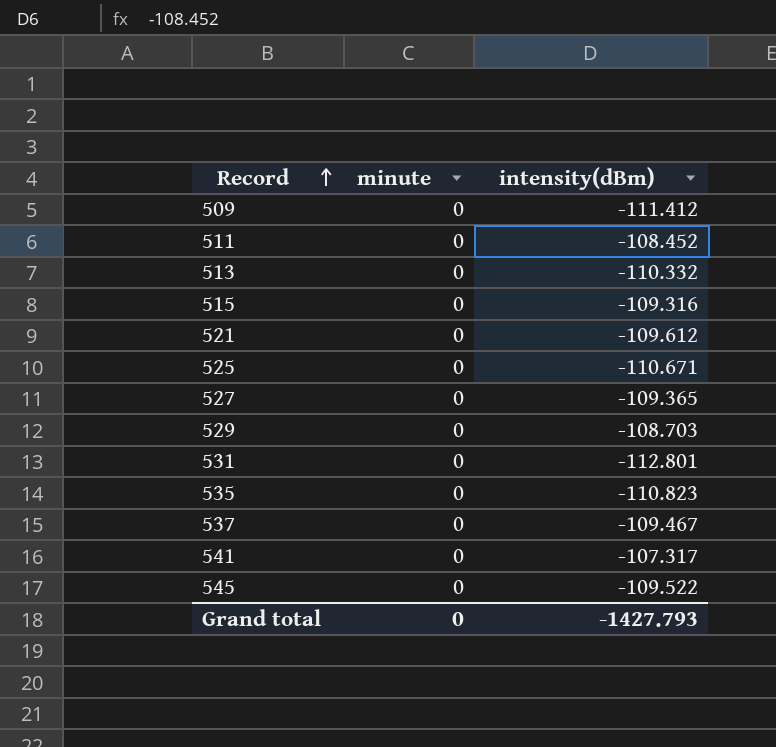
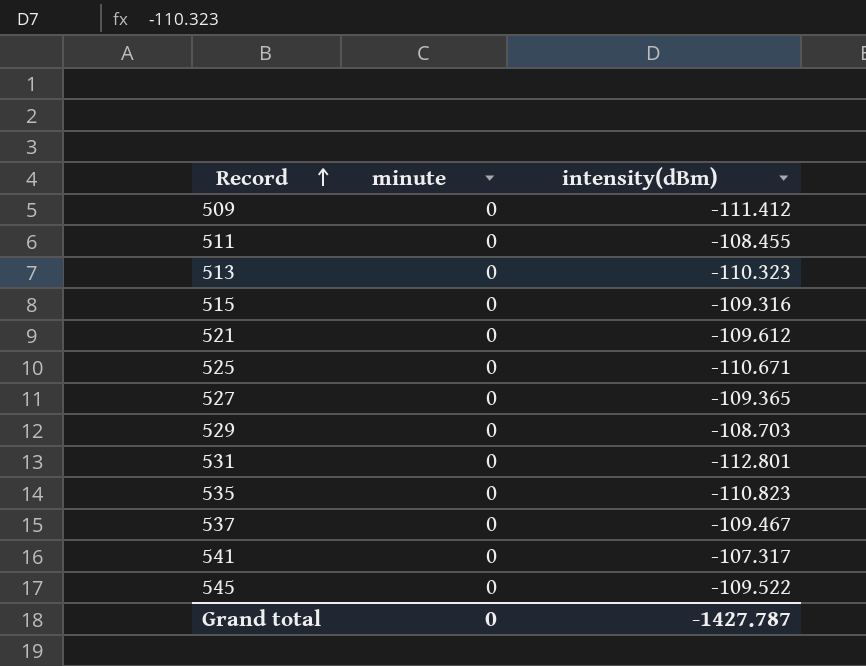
511 | intensity(dBm): -108.452 -> -108.455
513 | intensity(dBm): -110.332 -> -110.323
Grand total | intensity(dBm): -1427.793 -> -1427.787

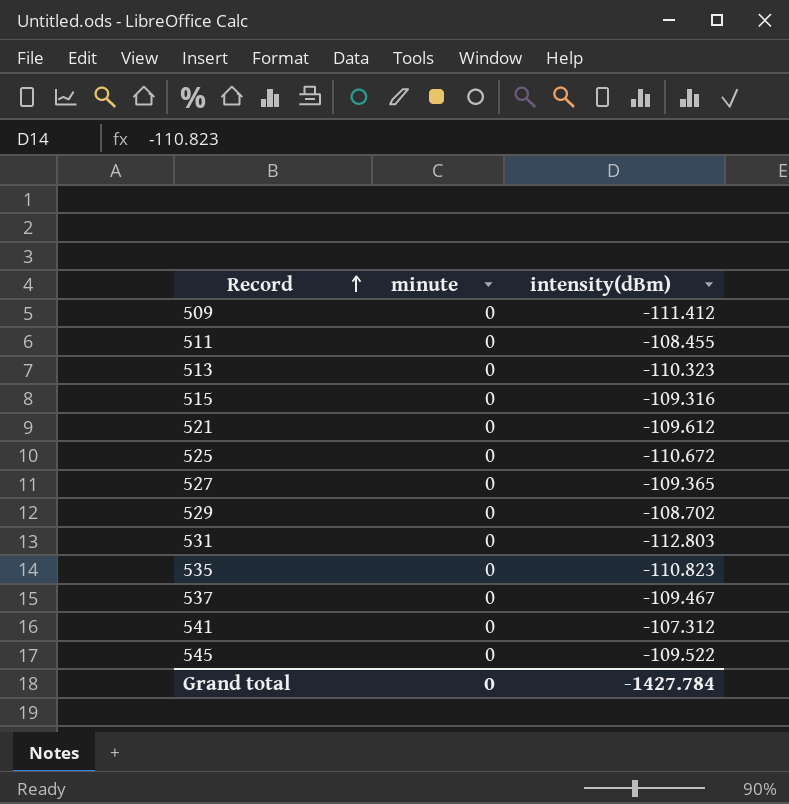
525 | intensity(dBm): -110.671 -> -110.672
529 | intensity(dBm): -108.703 -> -108.702
531 | intensity(dBm): -112.801 -> -112.803
541 | intensity(dBm): -107.317 -> -107.312
Grand total | intensity(dBm): -1427.787 -> -1427.784

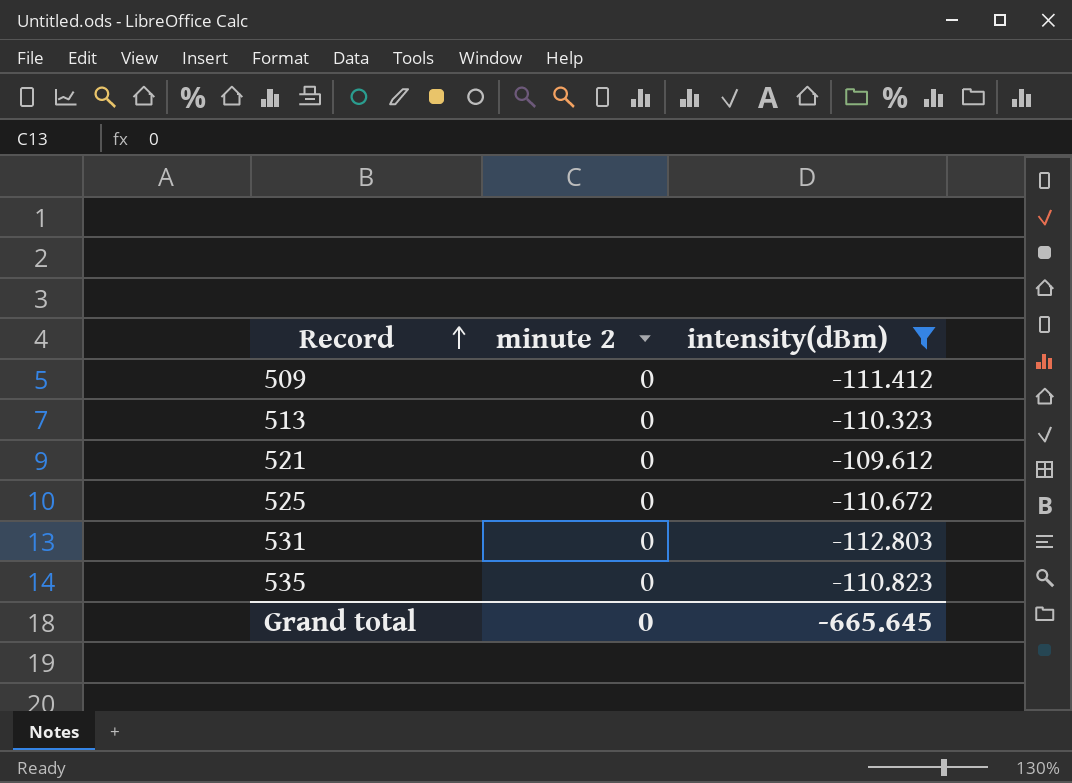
filter: none -> intensity(dBm) <= -109.612
column name: minute -> minute 2
Grand total | intensity(dBm): -1427.784 -> -665.645

